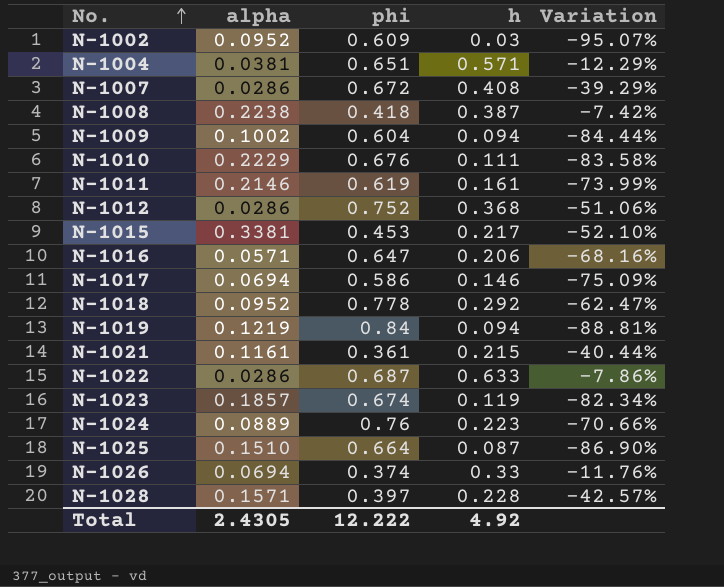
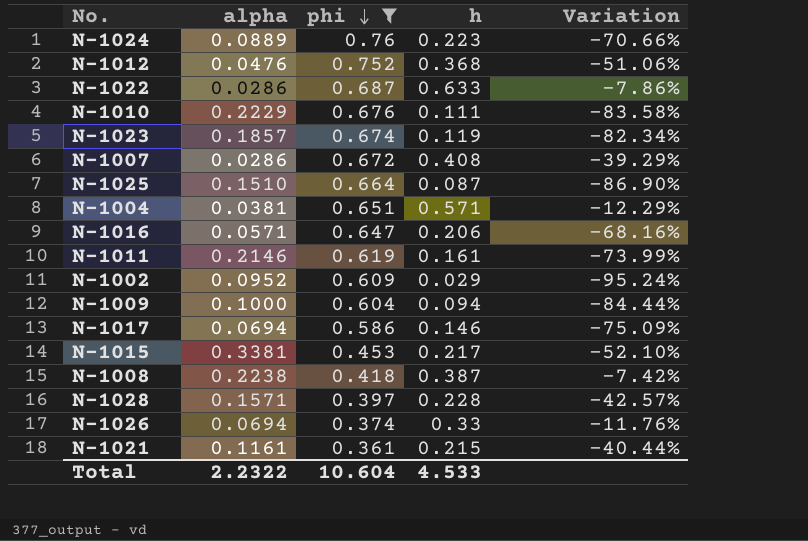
filter: none -> phi <= 0.76
row order: No. ascending -> phi descending
N-1012 | alpha: 0.0286 -> 0.0476
N-1002 | h: 0.03 -> 0.029
N-1002 | Variation: -95.07% -> -95.24%
N-1009 | alpha: 0.1002 -> 0.1000
Total | alpha: 2.4305 -> 2.2322
Total | phi: 12.222 -> 10.604
Total | h: 4.92 -> 4.533

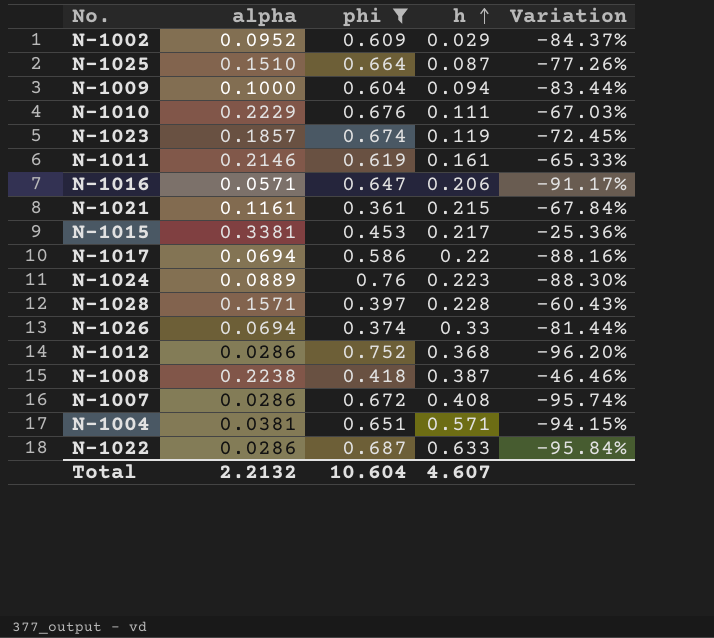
row order: phi descending -> h ascending
column Variation | formula: ([h] - [phi]) / [phi] -> ([alpha] - [phi]) / [phi]
N-1017 | h: 0.146 -> 0.22
N-1012 | alpha: 0.0476 -> 0.0286
Total | alpha: 2.2322 -> 2.2132
Total | h: 4.533 -> 4.607

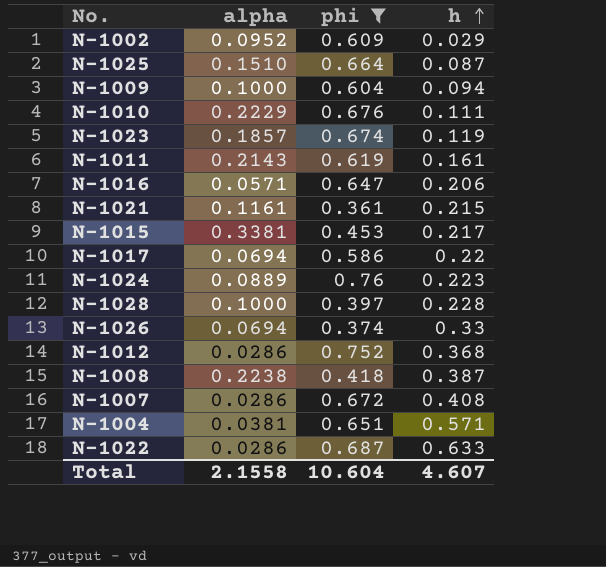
column Variation | formula: ([alpha] - [phi]) / [phi] -> none
N-1011 | alpha: 0.2146 -> 0.2143
N-1028 | alpha: 0.1571 -> 0.1000
Total | alpha: 2.2132 -> 2.1558

